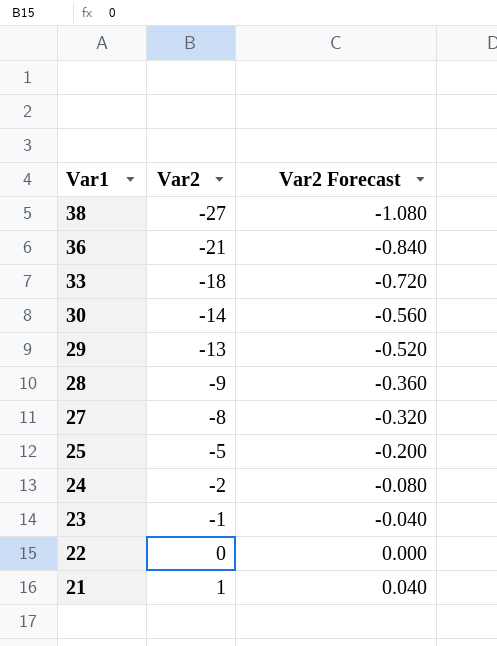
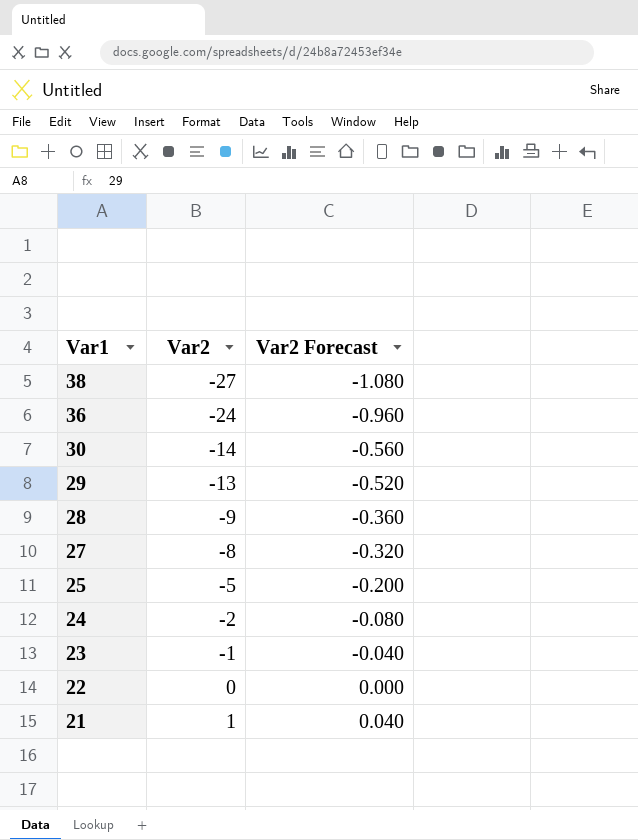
row 33: -18 | -0.720 -> none
36 | Var2: -21 -> -24
36 | Var2 Forecast: -0.840 -> -0.960

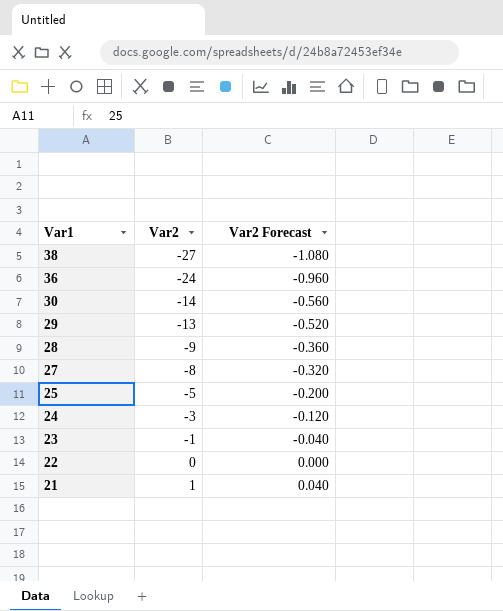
24 | Var2: -2 -> -3
24 | Var2 Forecast: -0.080 -> -0.120

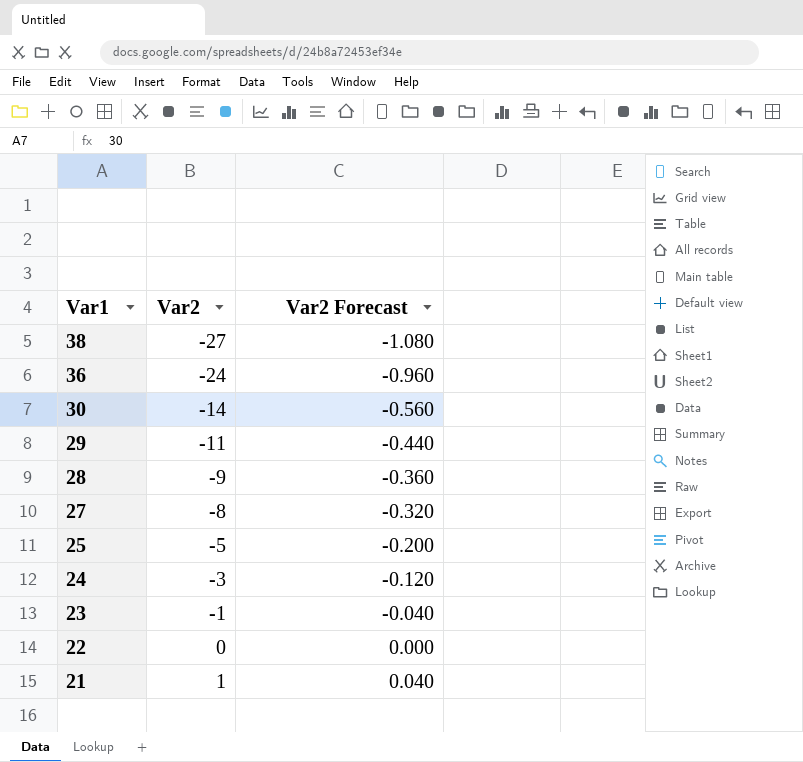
29 | Var2: -13 -> -11
29 | Var2 Forecast: -0.520 -> -0.440

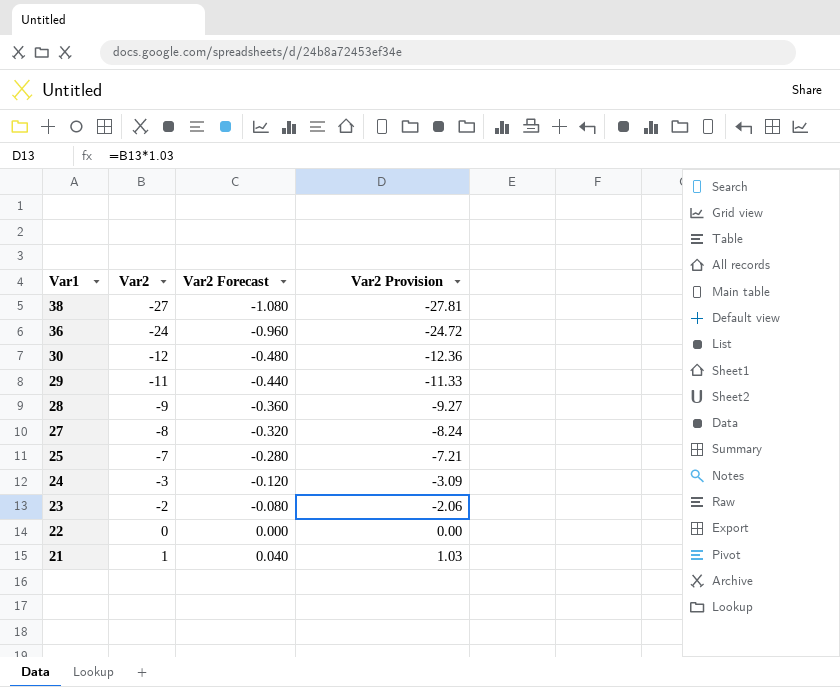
column Var2 Provision | formula: none -> [Var2] * 1.03
30 | Var2: -14 -> -12
30 | Var2 Forecast: -0.560 -> -0.480
25 | Var2: -5 -> -7
25 | Var2 Forecast: -0.200 -> -0.280
23 | Var2: -1 -> -2
23 | Var2 Forecast: -0.040 -> -0.080

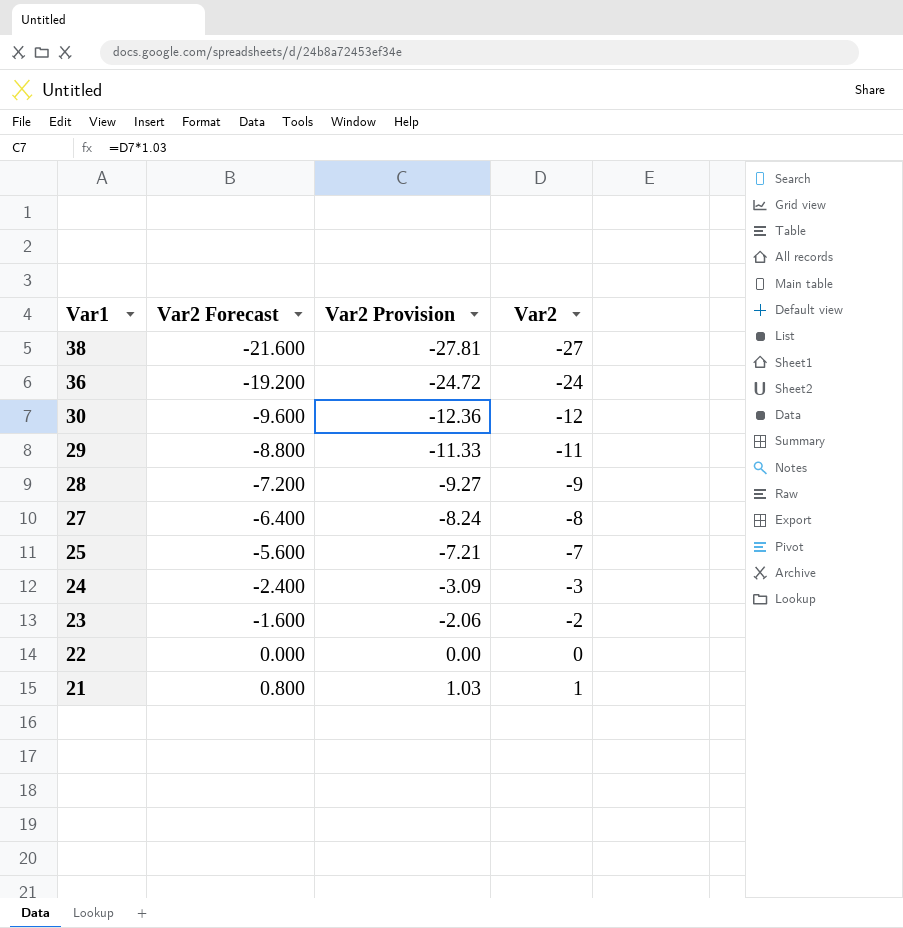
column Var2 Forecast | formula: [Var2] * 0.04 -> [Var2] * 0.8
column Var2 | position: 2 -> 4

